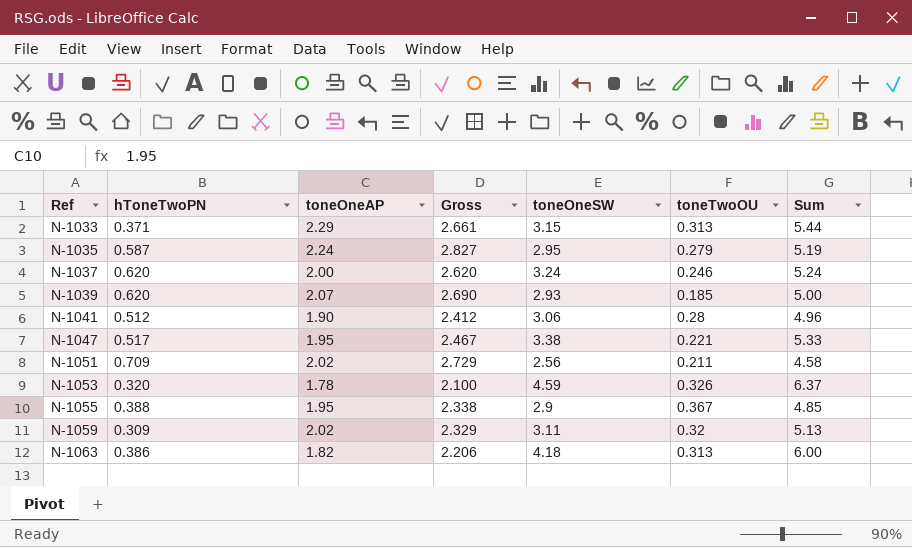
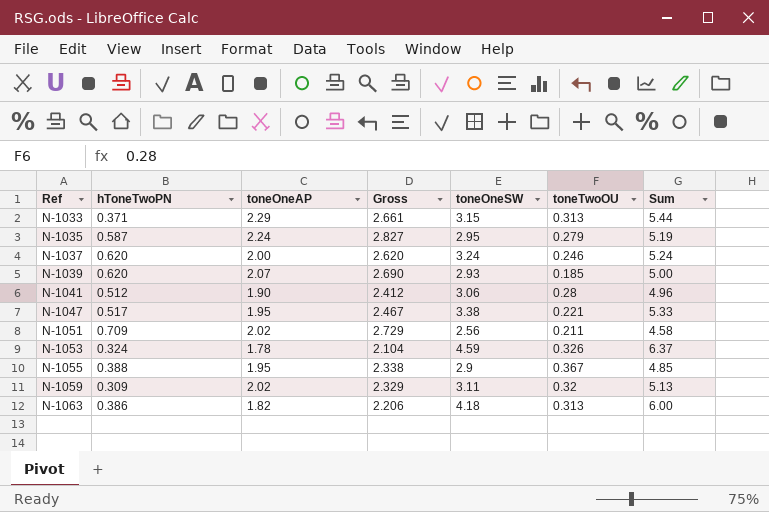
N-1053 | hToneTwoPN: 0.320 -> 0.324
N-1053 | Gross: 2.100 -> 2.104

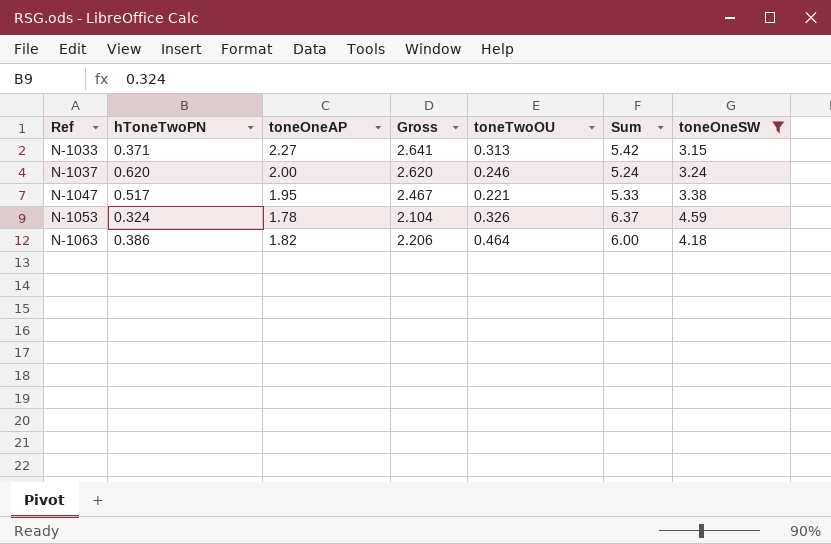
filter: none -> toneOneSW >= 3.15
column toneOneSW | position: 5 -> 7
N-1033 | toneOneAP: 2.29 -> 2.27
N-1033 | Gross: 2.661 -> 2.641
N-1033 | Sum: 5.44 -> 5.42
N-1063 | toneTwoOU: 0.313 -> 0.464

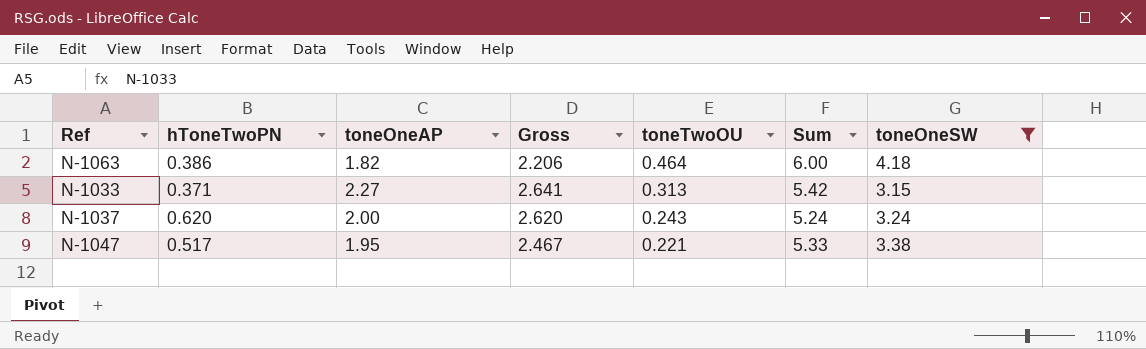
row order: Ref ascending -> toneTwoOU descending
row N-1053: 0.324 | 1.78 | 2.104 | 0.326 | 6.37 | 4.59 -> none
N-1037 | toneTwoOU: 0.246 -> 0.243

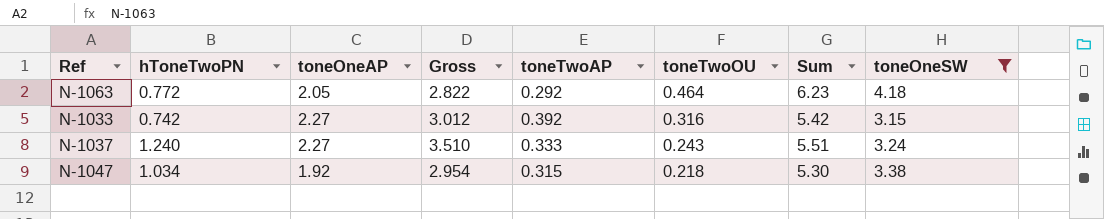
column toneTwoAP | position: none -> 5
N-1063 | hToneTwoPN: 0.386 -> 0.772
N-1063 | toneOneAP: 1.82 -> 2.05
N-1063 | Gross: 2.206 -> 2.822
N-1063 | Sum: 6.00 -> 6.23
N-1033 | hToneTwoPN: 0.371 -> 0.742
N-1033 | Gross: 2.641 -> 3.012
N-1033 | toneTwoOU: 0.313 -> 0.316
N-1037 | hToneTwoPN: 0.620 -> 1.240
N-1037 | toneOneAP: 2.00 -> 2.27
N-1037 | Gross: 2.620 -> 3.510
N-1037 | Sum: 5.24 -> 5.51
N-1047 | hToneTwoPN: 0.517 -> 1.034
N-1047 | toneOneAP: 1.95 -> 1.92
N-1047 | Gross: 2.467 -> 2.954
N-1047 | toneTwoOU: 0.221 -> 0.218
N-1047 | Sum: 5.33 -> 5.30

